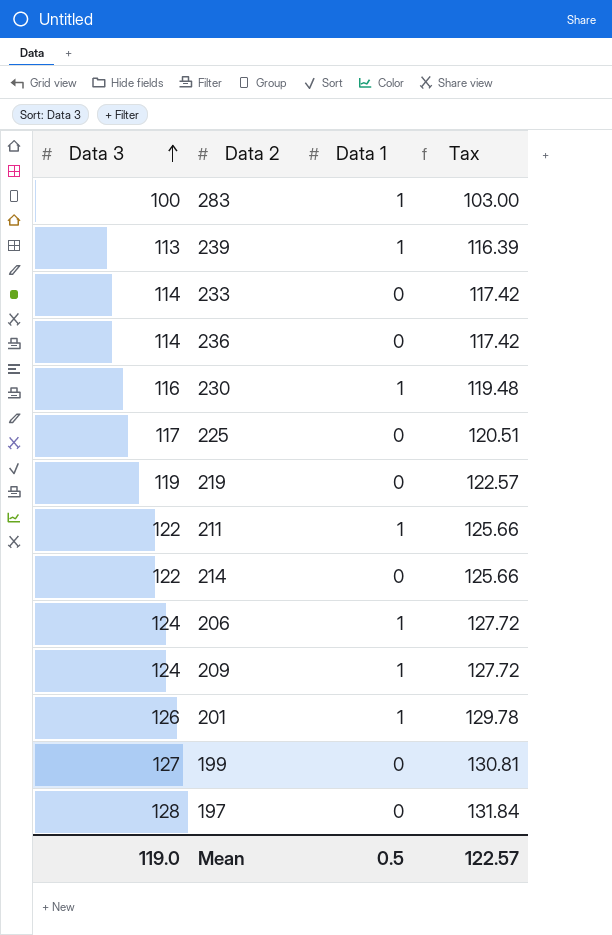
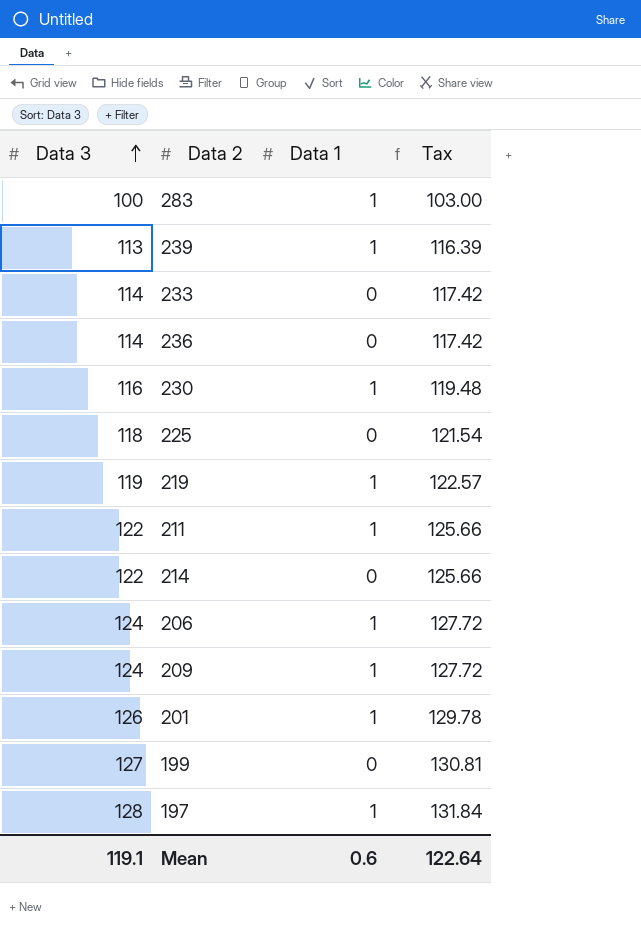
225 | Data 3: 117 -> 118
225 | Tax: 120.51 -> 121.54
219 | Data 1: 0 -> 1
197 | Data 1: 0 -> 1
Mean | Data 3: 119.0 -> 119.1
Mean | Data 1: 0.5 -> 0.6
Mean | Tax: 122.57 -> 122.64

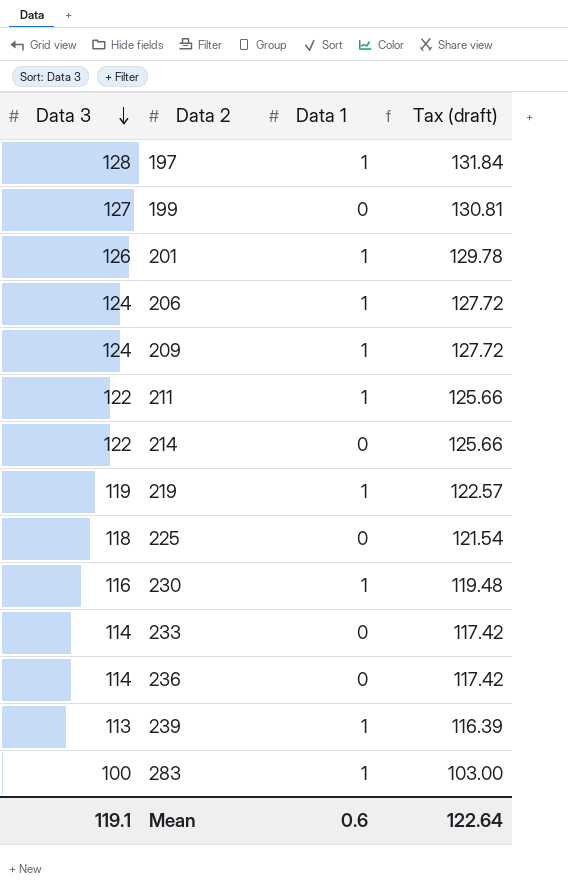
row order: Data 3 ascending -> Data 3 descending
column name: Tax -> Tax (draft)

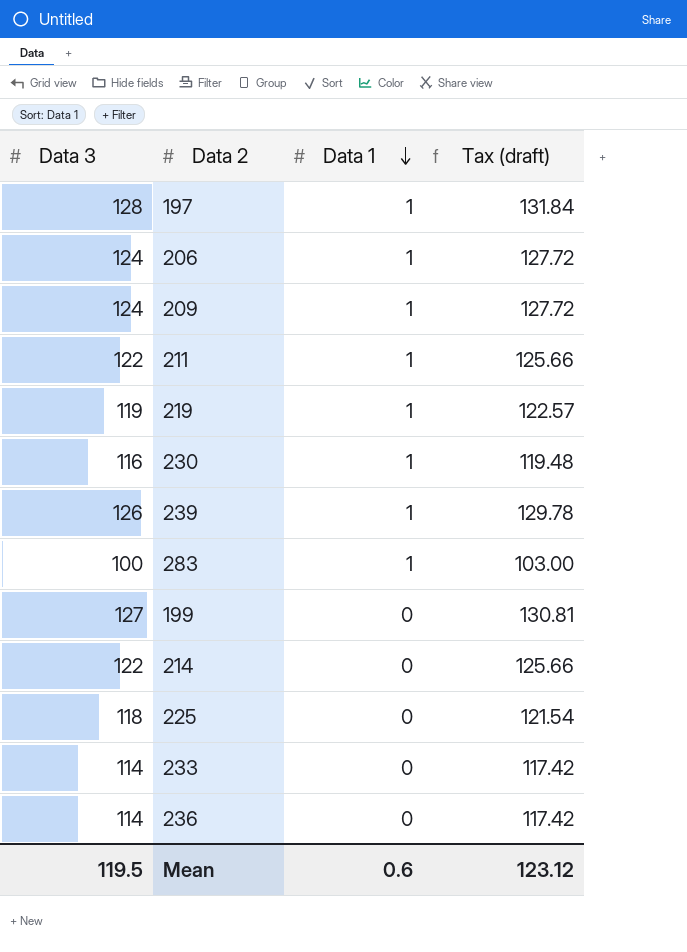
row order: Data 3 descending -> Data 1 descending
row 201: 126 | 1 | 129.78 -> none
239 | Data 3: 113 -> 126
239 | Tax (draft): 116.39 -> 129.78
Mean | Data 3: 119.1 -> 119.5
Mean | Tax (draft): 122.64 -> 123.12

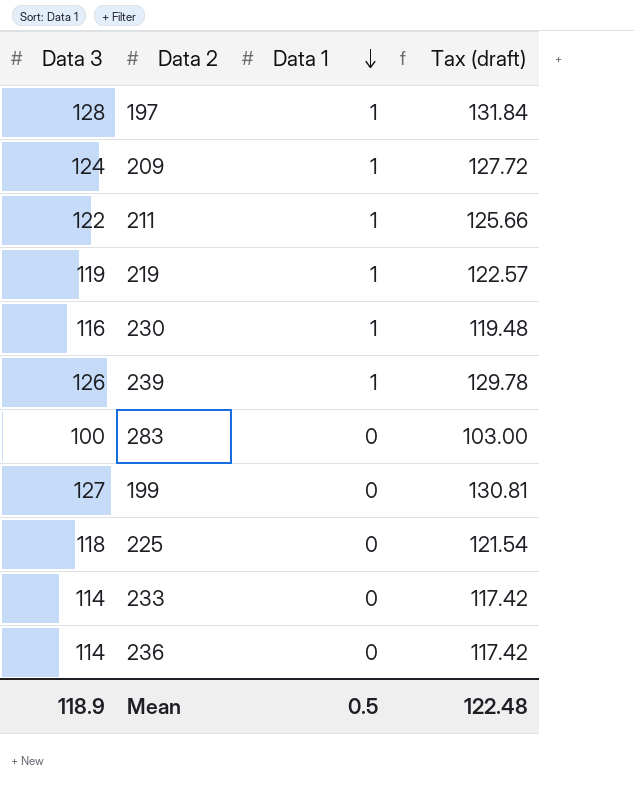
row 206: 124 | 1 | 127.72 -> none
row 214: 122 | 0 | 125.66 -> none
283 | Data 1: 1 -> 0
Mean | Data 3: 119.5 -> 118.9
Mean | Data 1: 0.6 -> 0.5
Mean | Tax (draft): 123.12 -> 122.48

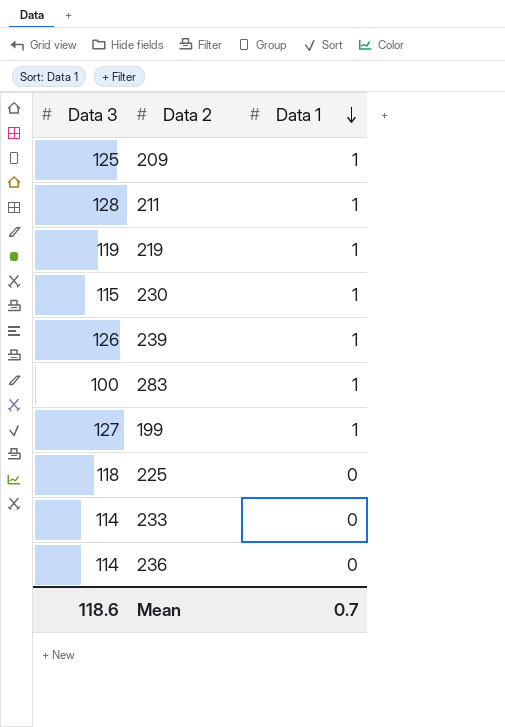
column Tax (draft) | formula: [Data 3] * 1.03 -> none
row 197: 128 | 1 | 131.84 -> none
209 | Data 3: 124 -> 125
211 | Data 3: 122 -> 128
230 | Data 3: 116 -> 115
283 | Data 1: 0 -> 1
199 | Data 1: 0 -> 1
Mean | Data 3: 118.9 -> 118.6
Mean | Data 1: 0.5 -> 0.7

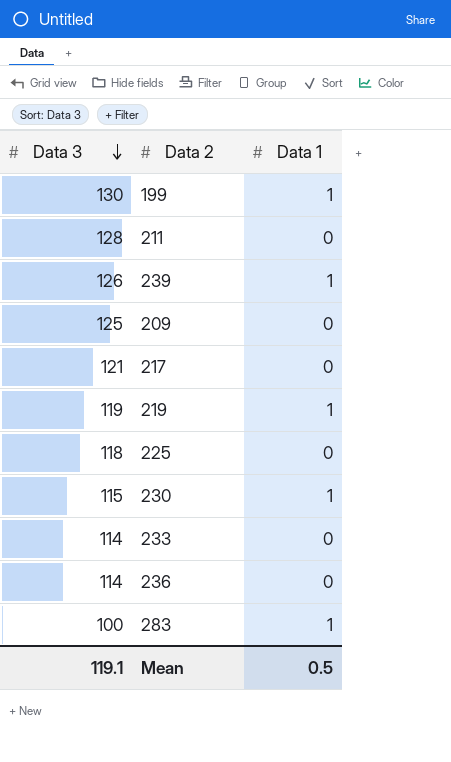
row order: Data 1 descending -> Data 3 descending
199 | Data 3: 127 -> 130
211 | Data 1: 1 -> 0
209 | Data 1: 1 -> 0
row 217: none -> 121 | 0
Mean | Data 3: 118.6 -> 119.1
Mean | Data 1: 0.7 -> 0.5

